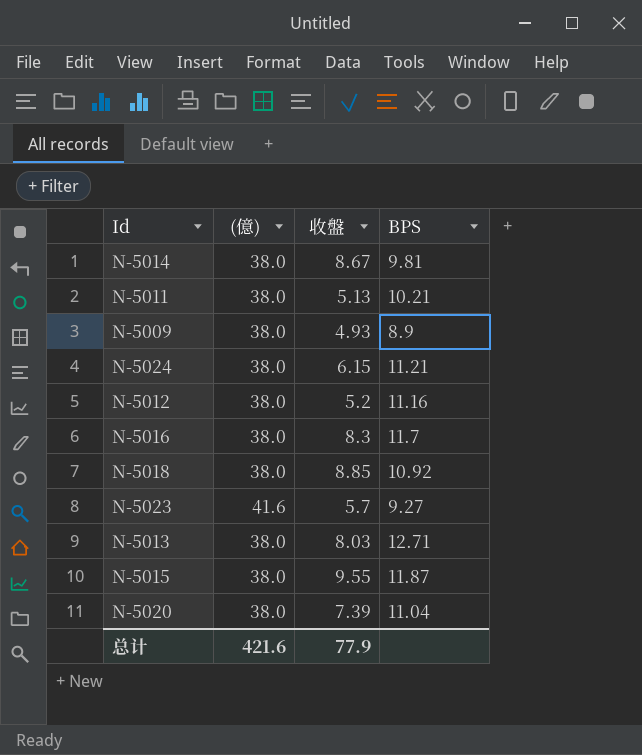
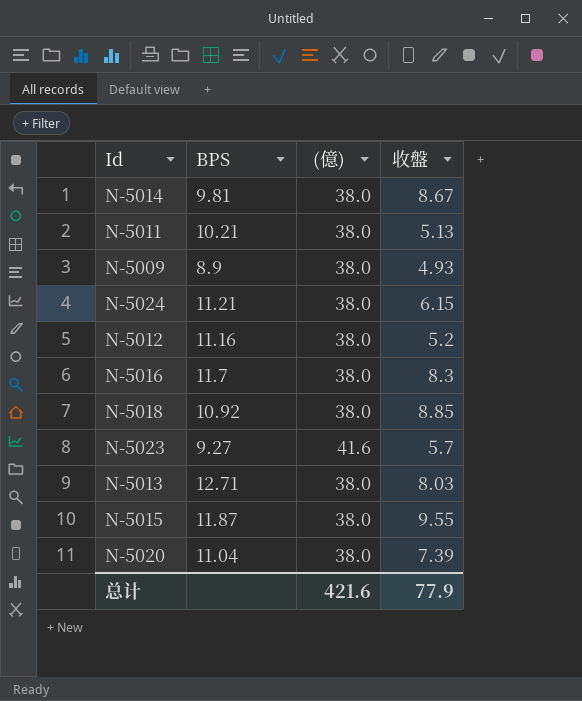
column BPS | position: 4 -> 2

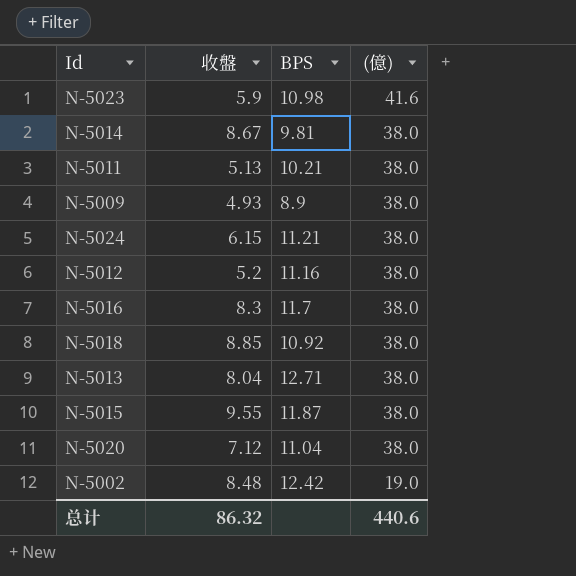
row order: none -> (億) descending
column 收盤 | position: 4 -> 2
N-5023 | 收盤: 5.7 -> 5.9
N-5023 | BPS: 9.27 -> 10.98
N-5013 | 收盤: 8.03 -> 8.04
N-5020 | 收盤: 7.39 -> 7.12
row N-5002: none -> 8.48 | 12.42 | 19.0
总计 | 收盤: 77.9 -> 86.32
总计 | (億): 421.6 -> 440.6

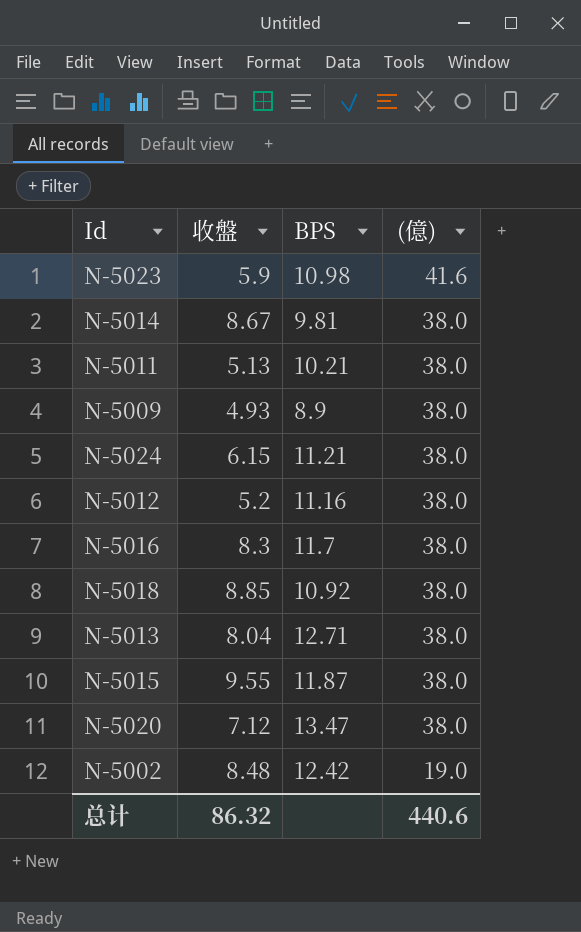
N-5020 | BPS: 11.04 -> 13.47

